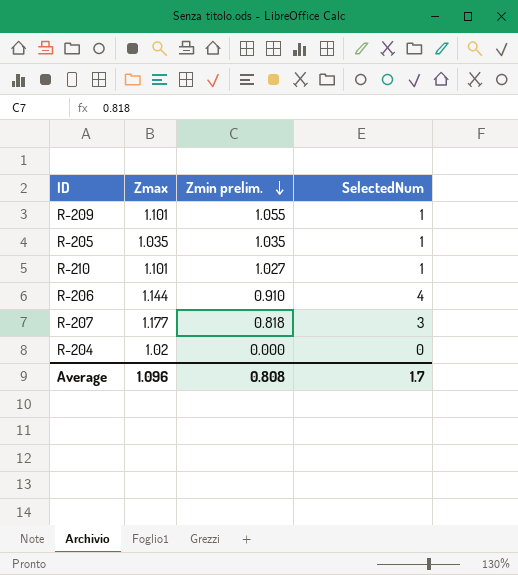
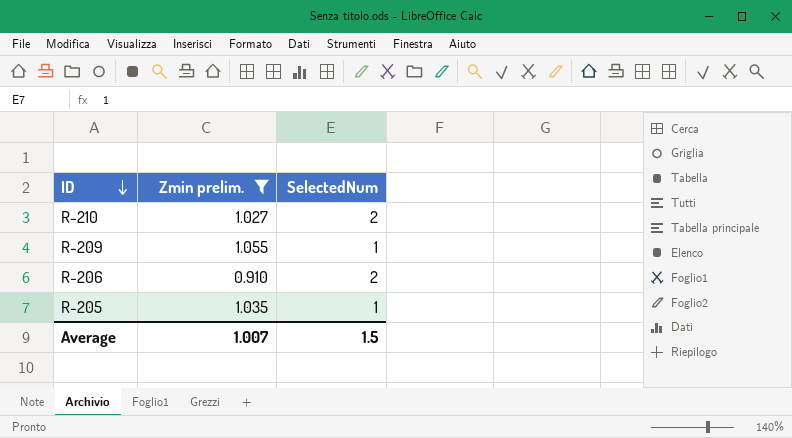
filter: none -> Zmin prelim. >= 0.910
row order: Zmin prelim. descending -> ID descending
column Zmax | position: 2 -> none
R-210 | SelectedNum: 1 -> 2
R-206 | SelectedNum: 4 -> 2
Average | Zmin prelim.: 0.808 -> 1.007
Average | SelectedNum: 1.7 -> 1.5

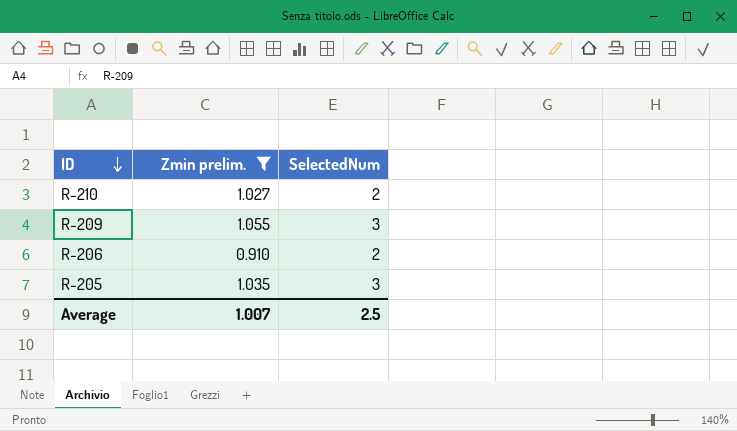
R-209 | SelectedNum: 1 -> 3
R-205 | SelectedNum: 1 -> 3
Average | SelectedNum: 1.5 -> 2.5

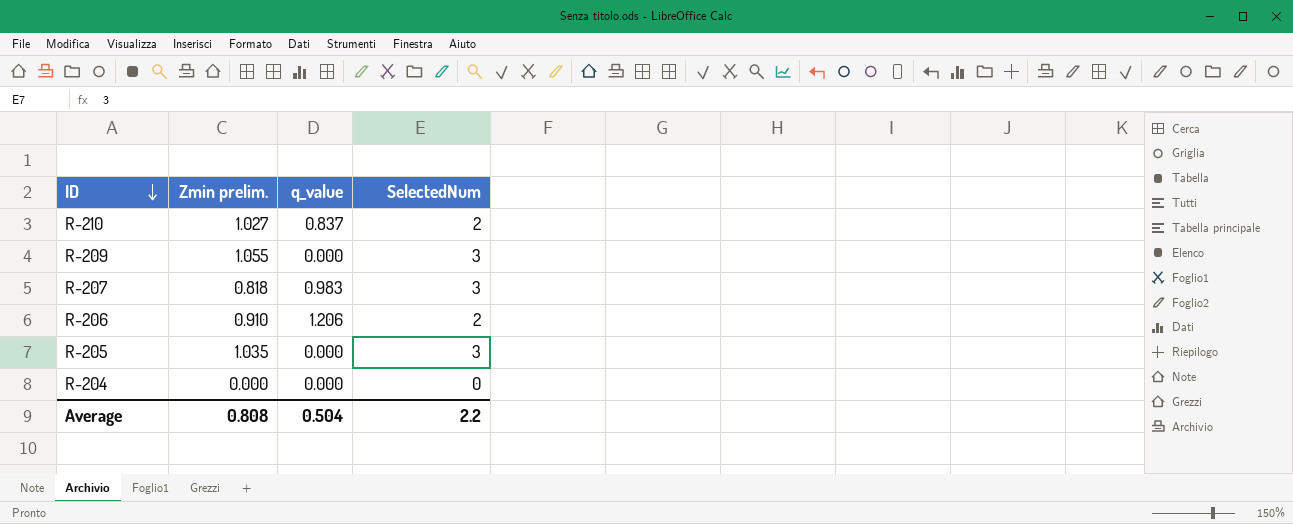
filter: Zmin prelim. >= 0.910 -> none
column q_value | position: none -> 3
Average | Zmin prelim.: 1.007 -> 0.808
Average | SelectedNum: 2.5 -> 2.2

